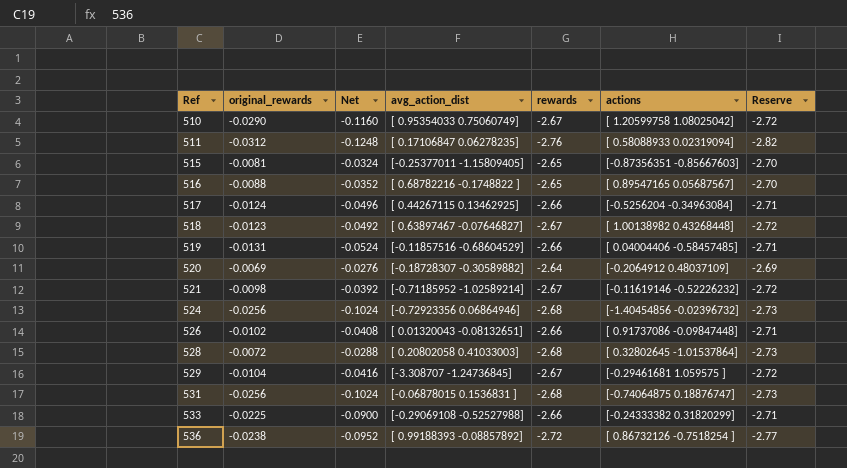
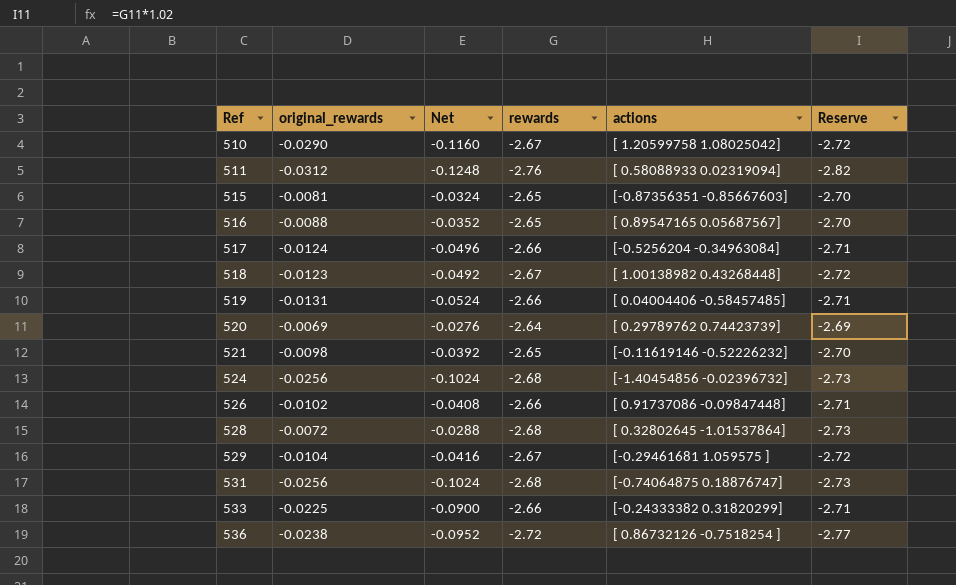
column avg_action_dist | position: 4 -> none
520 | actions: [-0.2064912 0.48037109] -> [ 0.29789762 0.74423739]
521 | rewards: -2.67 -> -2.65
521 | Reserve: -2.72 -> -2.70

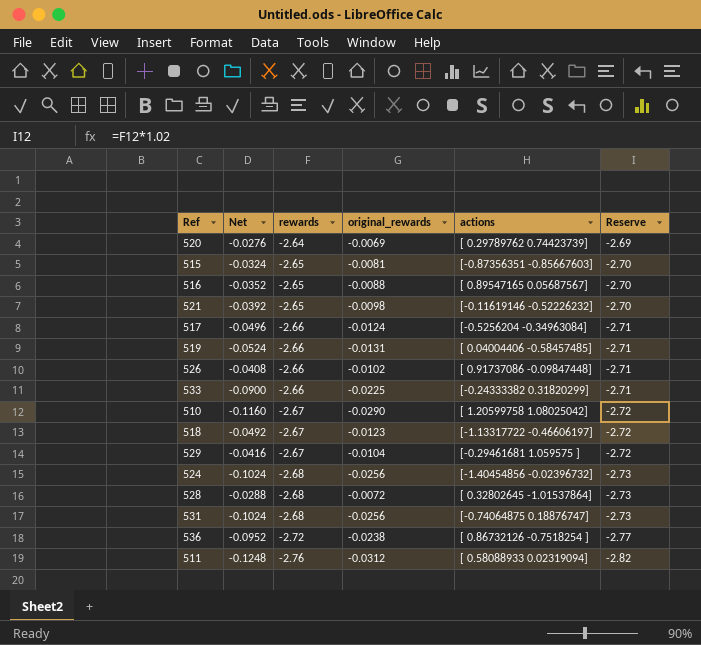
row order: Ref ascending -> rewards descending
column original_rewards | position: 2 -> 4
518 | actions: [ 1.00138982 0.43268448] -> [-1.13317722 -0.46606197]

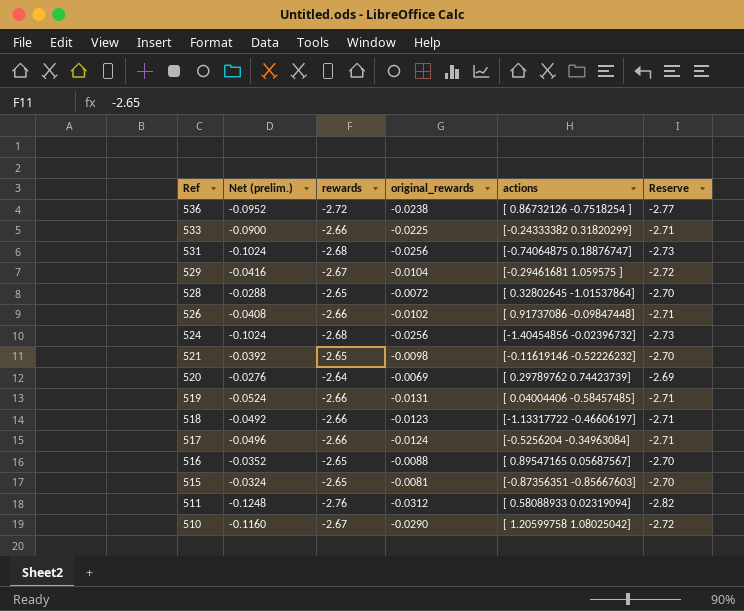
row order: rewards descending -> Ref descending
column name: Net -> Net (prelim.)
528 | rewards: -2.68 -> -2.65
528 | Reserve: -2.73 -> -2.70
518 | rewards: -2.67 -> -2.66
518 | Reserve: -2.72 -> -2.71

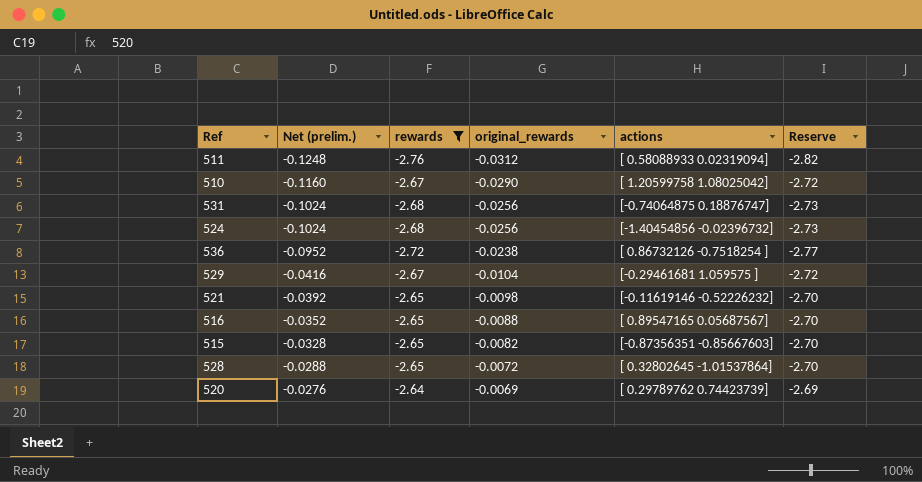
filter: none -> rewards != -2.66
row order: Ref descending -> Net (prelim.) ascending
515 | Net (prelim.): -0.0324 -> -0.0328
515 | original_rewards: -0.0081 -> -0.0082

